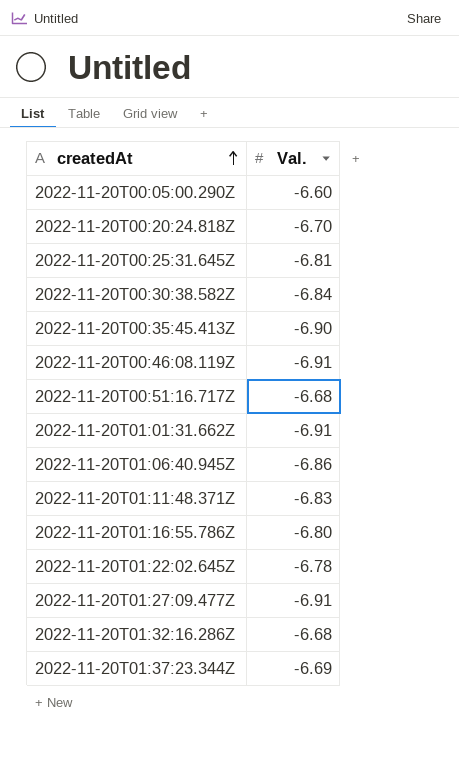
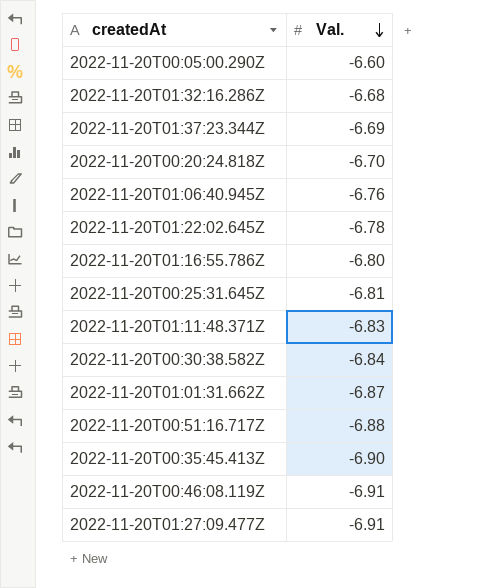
row order: createdAt ascending -> Val. descending
2022-11-20T01:06:40.945Z | Val.: -6.86 -> -6.76
2022-11-20T01:01:31.662Z | Val.: -6.91 -> -6.87
2022-11-20T00:51:16.717Z | Val.: -6.68 -> -6.88

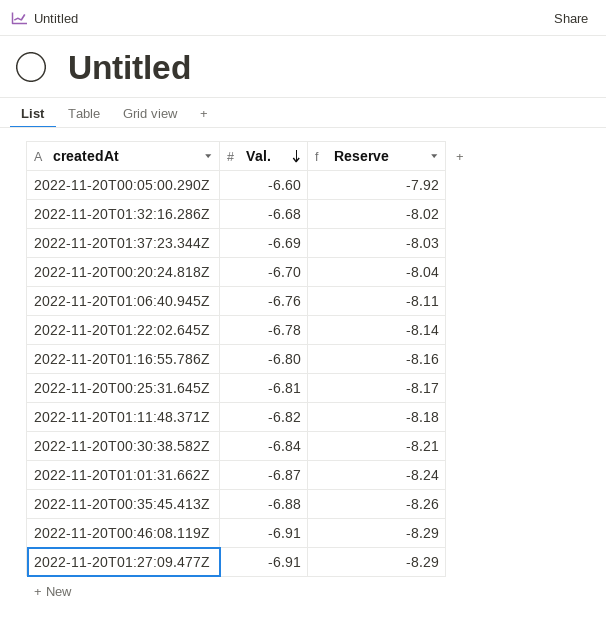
column Reserve | formula: none -> [Val.] * 1.2
row 2022-11-20T00:51:16.717Z: -6.88 -> none
2022-11-20T01:11:48.371Z | Val.: -6.83 -> -6.82
2022-11-20T00:35:45.413Z | Val.: -6.90 -> -6.88

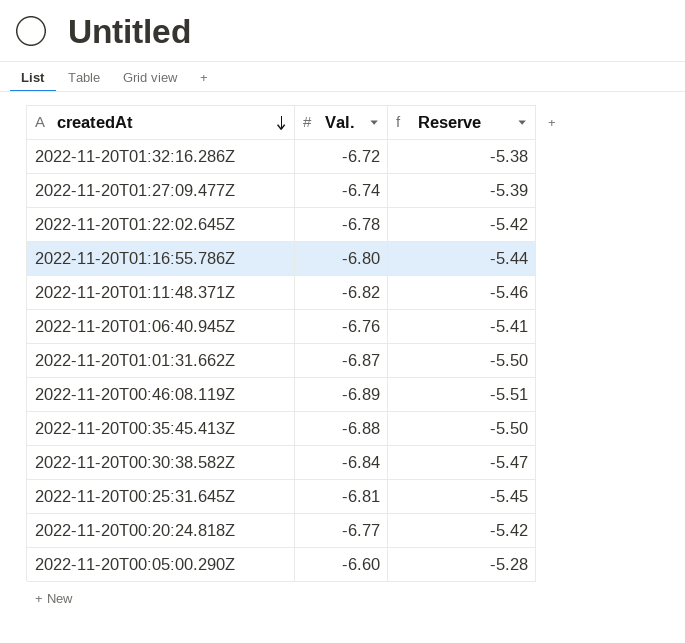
row order: Val. descending -> createdAt descending
column Reserve | formula: [Val.] * 1.2 -> [Val.] * 0.8
row 2022-11-20T01:37:23.344Z: -6.69 | -8.03 -> none
2022-11-20T01:32:16.286Z | Val.: -6.68 -> -6.72
2022-11-20T01:27:09.477Z | Val.: -6.91 -> -6.74
2022-11-20T00:46:08.119Z | Val.: -6.91 -> -6.89
2022-11-20T00:20:24.818Z | Val.: -6.70 -> -6.77

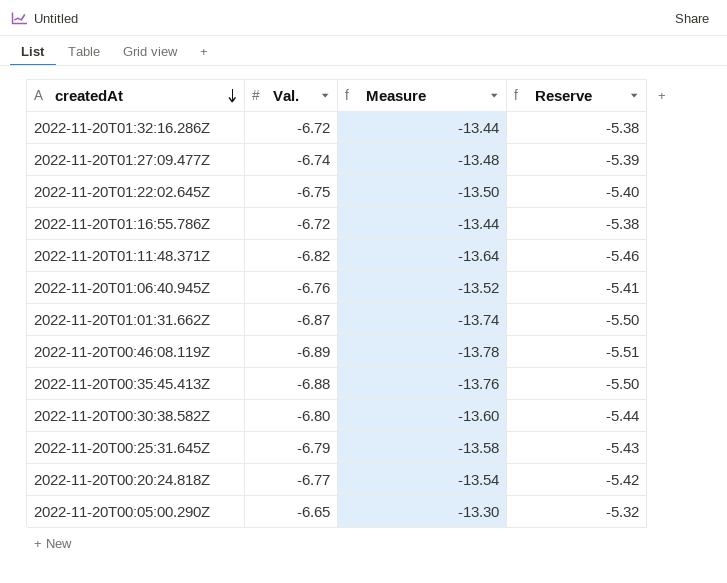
column Measure | formula: none -> [Val.] * 2
2022-11-20T01:22:02.645Z | Val.: -6.78 -> -6.75
2022-11-20T01:22:02.645Z | Reserve: -5.42 -> -5.40
2022-11-20T01:16:55.786Z | Val.: -6.80 -> -6.72
2022-11-20T01:16:55.786Z | Reserve: -5.44 -> -5.38
2022-11-20T00:30:38.582Z | Val.: -6.84 -> -6.80
2022-11-20T00:30:38.582Z | Reserve: -5.47 -> -5.44
2022-11-20T00:25:31.645Z | Val.: -6.81 -> -6.79
2022-11-20T00:25:31.645Z | Reserve: -5.45 -> -5.43
2022-11-20T00:05:00.290Z | Val.: -6.60 -> -6.65
2022-11-20T00:05:00.290Z | Reserve: -5.28 -> -5.32

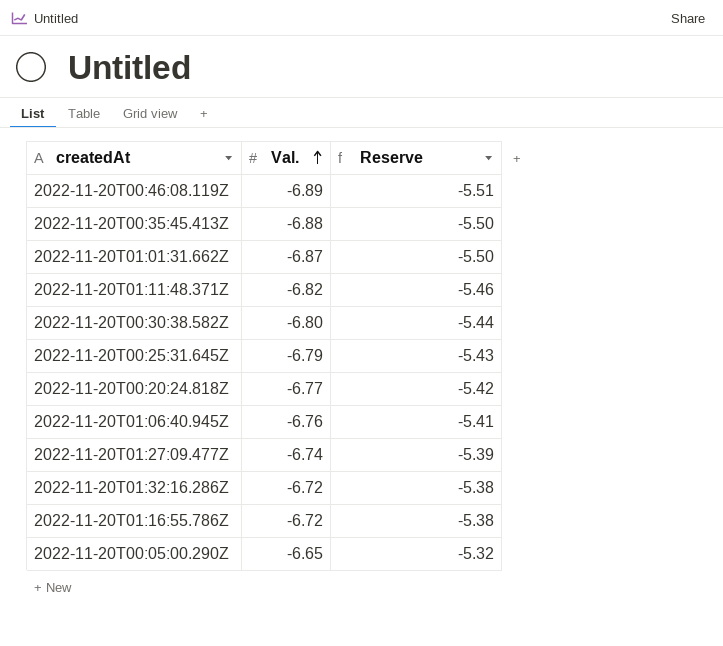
row order: createdAt descending -> Val. ascending
column Measure | formula: [Val.] * 2 -> none
row 2022-11-20T01:22:02.645Z: -6.75 | -13.50 | -5.40 -> none

